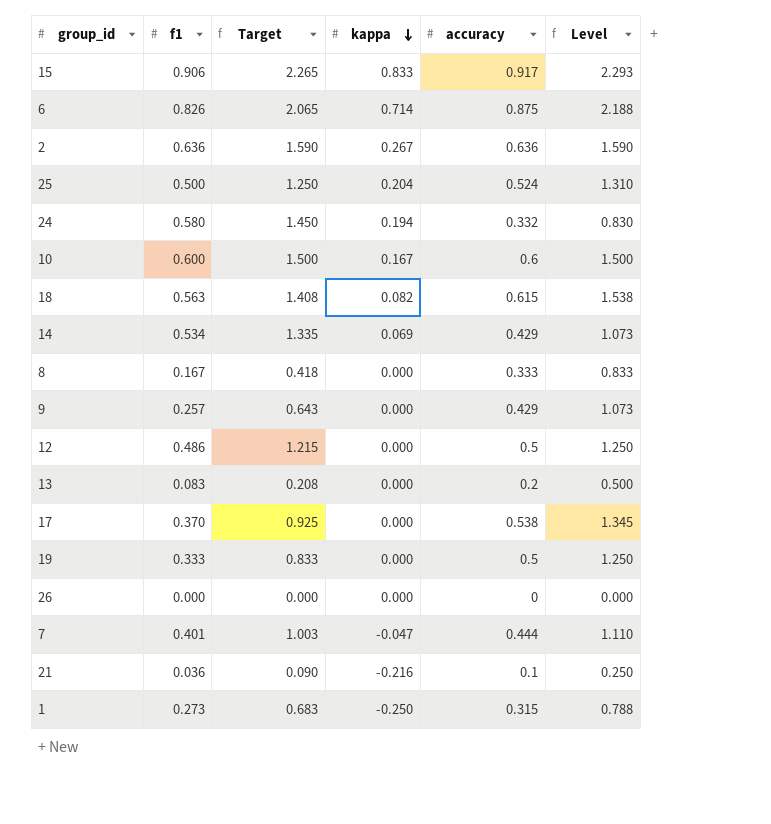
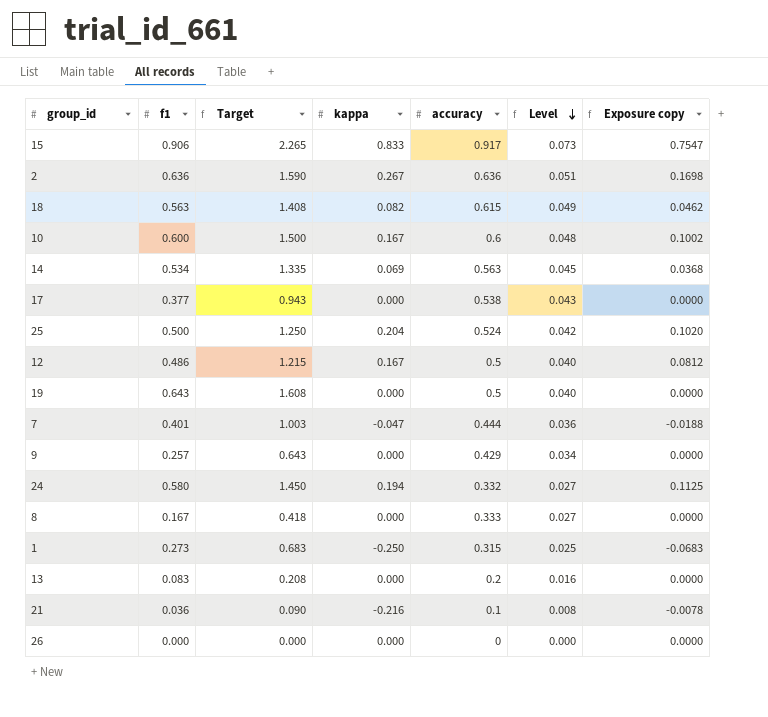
row order: kappa descending -> Level descending
column Level | formula: [accuracy] * 2.5 -> [accuracy] * 0.08
column Exposure copy | formula: none -> [f1] * [kappa]
row 6: 0.826 | 2.065 | 0.714 | 0.875 | 2.188 -> none
14 | accuracy: 0.429 -> 0.563
17 | f1: 0.370 -> 0.377
17 | Target: 0.925 -> 0.943
12 | kappa: 0.000 -> 0.167
19 | f1: 0.333 -> 0.643
19 | Target: 0.833 -> 1.608

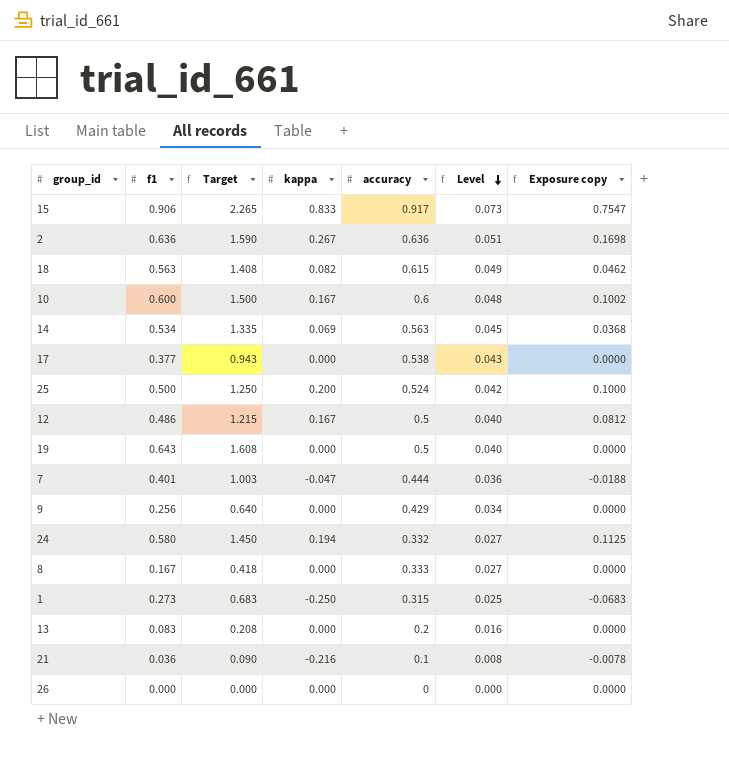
25 | kappa: 0.204 -> 0.200
25 | Exposure copy: 0.1020 -> 0.1000
9 | f1: 0.257 -> 0.256
9 | Target: 0.643 -> 0.640

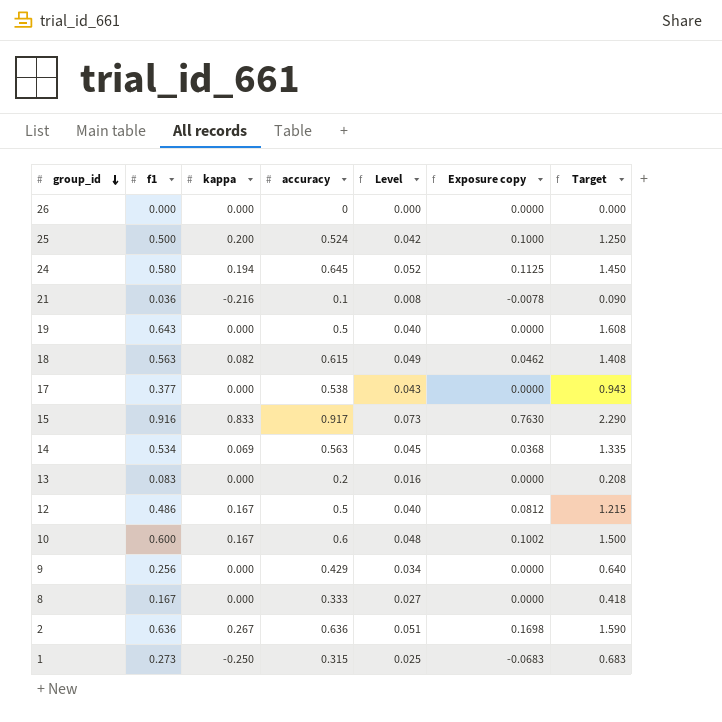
row order: Level descending -> group_id descending
column Target | position: 3 -> 7
row 7: 0.401 | 1.003 | -0.047 | 0.444 | 0.036 | -0.0188 -> none
24 | accuracy: 0.332 -> 0.645
24 | Level: 0.027 -> 0.052
15 | f1: 0.906 -> 0.916
15 | Exposure copy: 0.7547 -> 0.7630
15 | Target: 2.265 -> 2.290

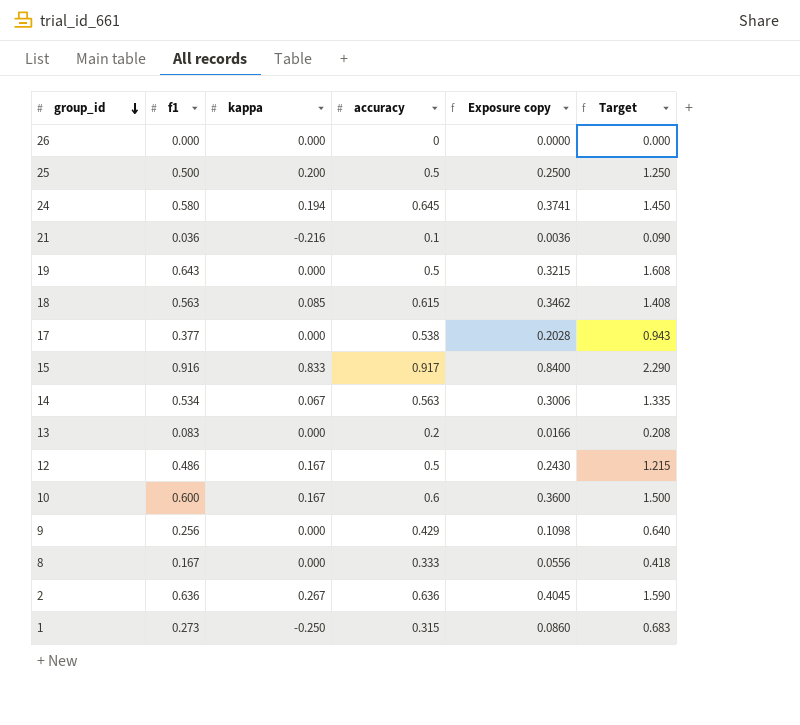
column Level | formula: [accuracy] * 0.08 -> none
column Exposure copy | formula: [f1] * [kappa] -> [f1] * [accuracy]
25 | accuracy: 0.524 -> 0.5
18 | kappa: 0.082 -> 0.085
14 | kappa: 0.069 -> 0.067

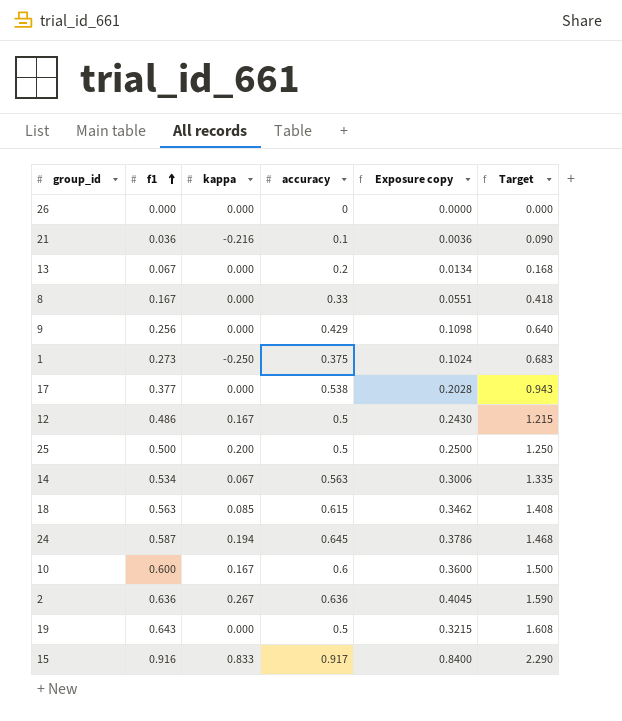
row order: group_id descending -> f1 ascending
13 | f1: 0.083 -> 0.067
13 | Exposure copy: 0.0166 -> 0.0134
13 | Target: 0.208 -> 0.168
8 | accuracy: 0.333 -> 0.33
8 | Exposure copy: 0.0556 -> 0.0551
1 | accuracy: 0.315 -> 0.375
1 | Exposure copy: 0.0860 -> 0.1024
24 | f1: 0.580 -> 0.587
24 | Exposure copy: 0.3741 -> 0.3786
24 | Target: 1.450 -> 1.468

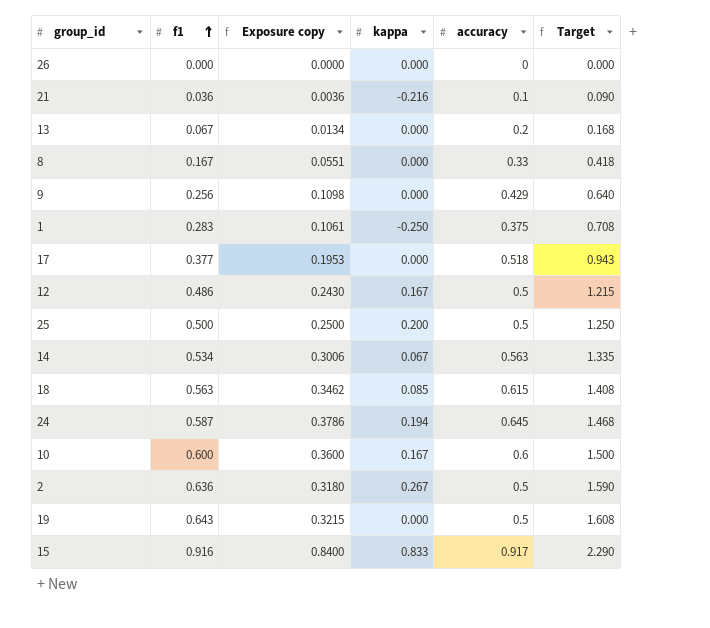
column Exposure copy | position: 5 -> 3
1 | f1: 0.273 -> 0.283
1 | Exposure copy: 0.1024 -> 0.1061
1 | Target: 0.683 -> 0.708
17 | Exposure copy: 0.2028 -> 0.1953
17 | accuracy: 0.538 -> 0.518
2 | Exposure copy: 0.4045 -> 0.3180
2 | accuracy: 0.636 -> 0.5

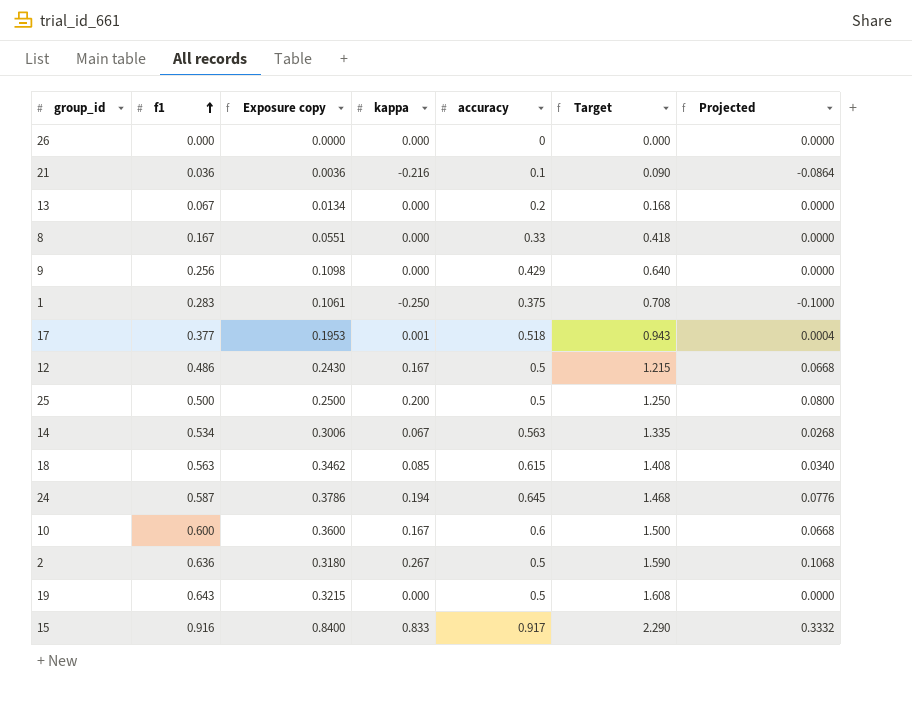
column Projected | formula: none -> [kappa] * 0.4
17 | kappa: 0.000 -> 0.001

